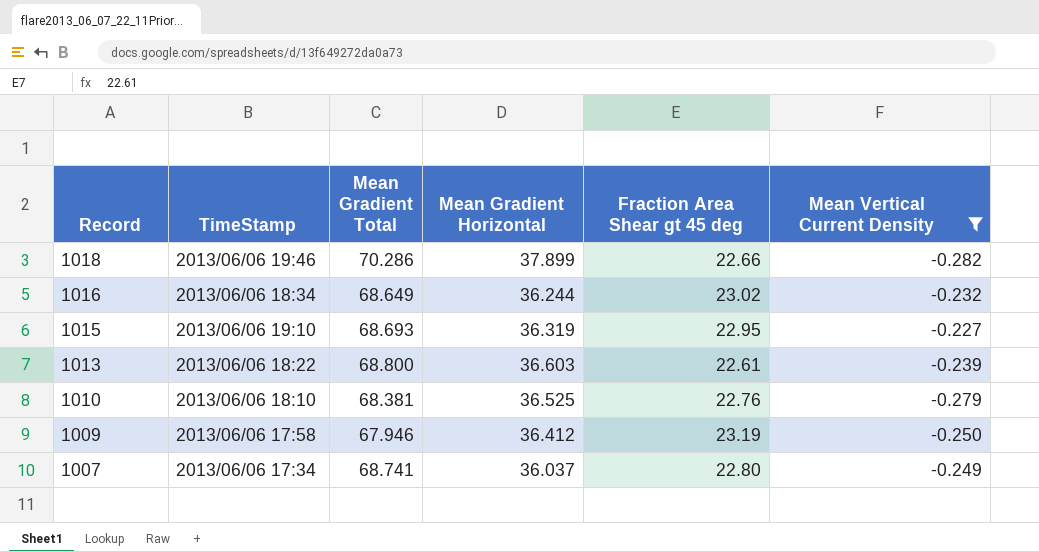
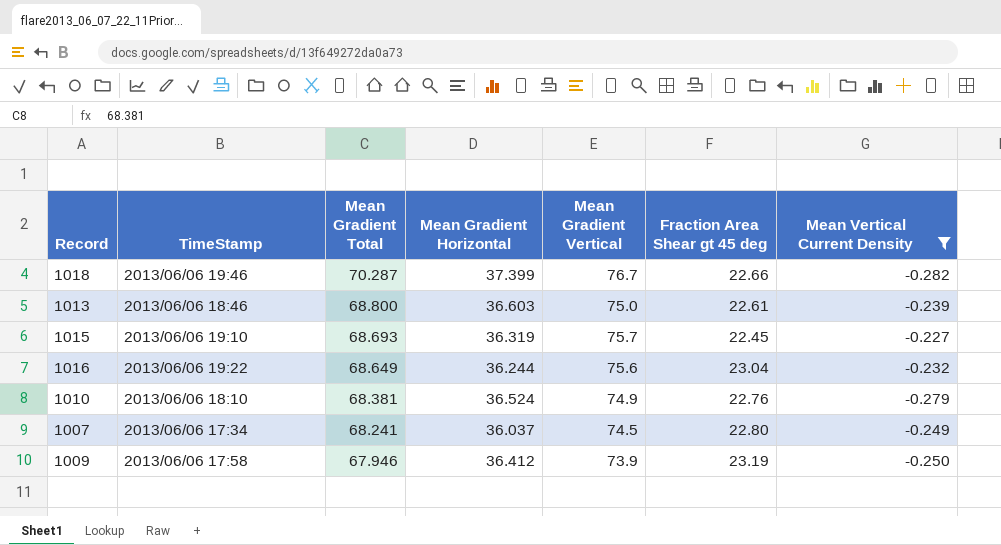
row order: Record descending -> Mean Gradient Total descending
column Mean Gradient Vertical | position: none -> 5
1018 | Mean Gradient Total: 70.286 -> 70.287
1018 | Mean Gradient Horizontal: 37.899 -> 37.399
1013 | TimeStamp: 2013/06/06 18:22 -> 2013/06/06 18:46
1015 | Fraction Area Shear gt 45 deg: 22.95 -> 22.45
1016 | TimeStamp: 2013/06/06 18:34 -> 2013/06/06 19:22
1016 | Fraction Area Shear gt 45 deg: 23.02 -> 23.04
1010 | Mean Gradient Horizontal: 36.525 -> 36.524
1007 | Mean Gradient Total: 68.741 -> 68.241

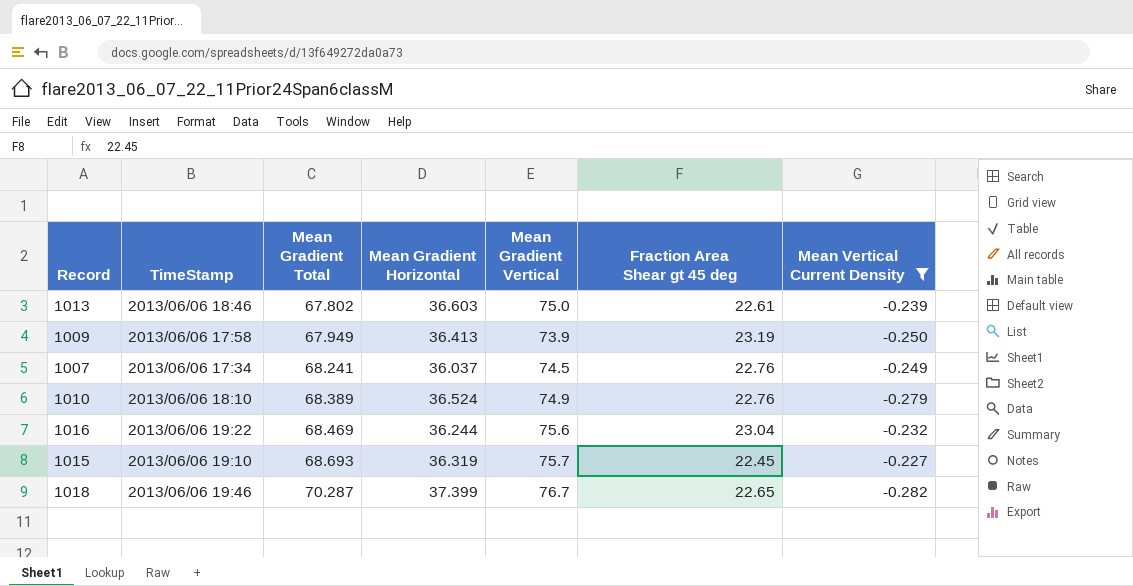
row order: Mean Gradient Total descending -> Mean Gradient Total ascending
1013 | Mean Gradient Total: 68.800 -> 67.802
1009 | Mean Gradient Total: 67.946 -> 67.949
1009 | Mean Gradient Horizontal: 36.412 -> 36.413
1007 | Fraction Area Shear gt 45 deg: 22.80 -> 22.76
1010 | Mean Gradient Total: 68.381 -> 68.389
1016 | Mean Gradient Total: 68.649 -> 68.469
1018 | Fraction Area Shear gt 45 deg: 22.66 -> 22.65

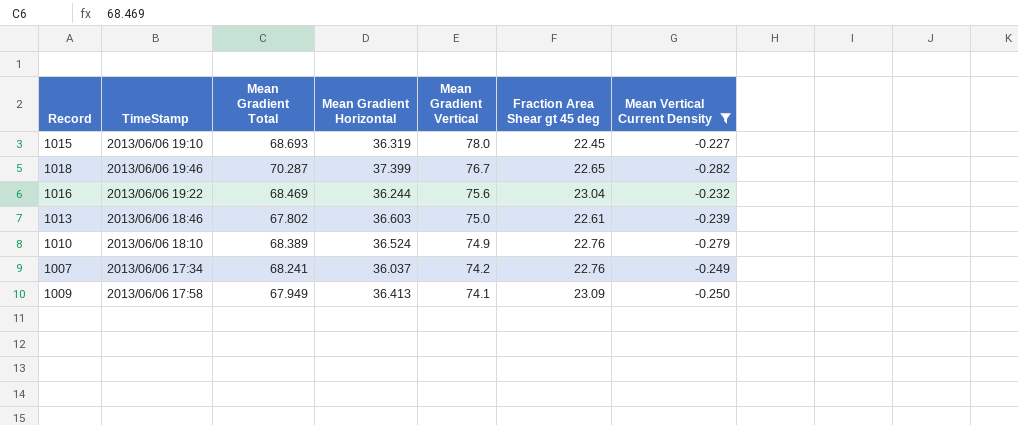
row order: Mean Gradient Total ascending -> Mean Gradient Vertical descending
1015 | Mean Gradient Vertical: 75.7 -> 78.0
1007 | Mean Gradient Vertical: 74.5 -> 74.2
1009 | Mean Gradient Vertical: 73.9 -> 74.1
1009 | Fraction Area Shear gt 45 deg: 23.19 -> 23.09

